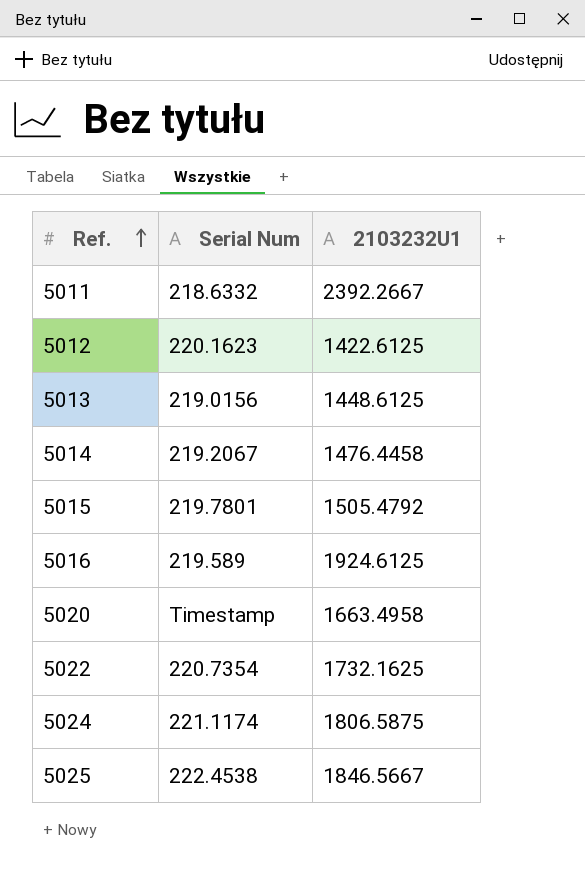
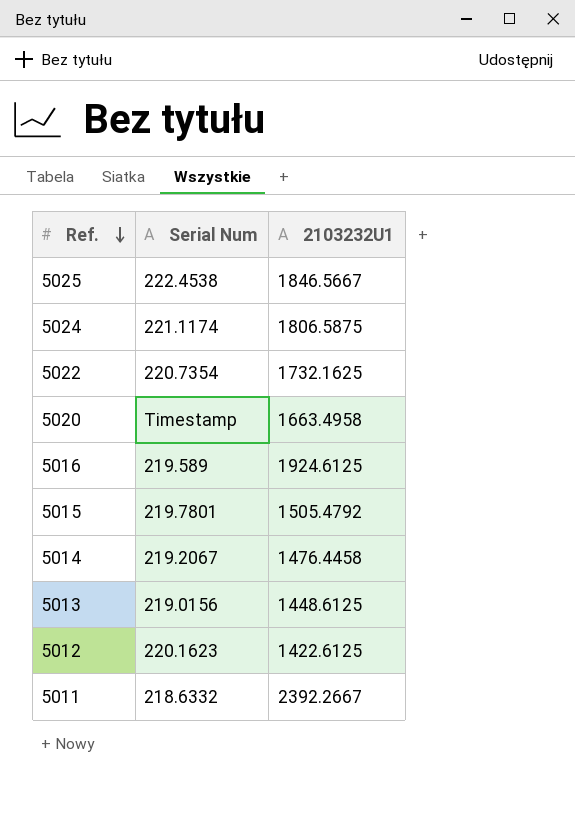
row order: Ref. ascending -> Ref. descending

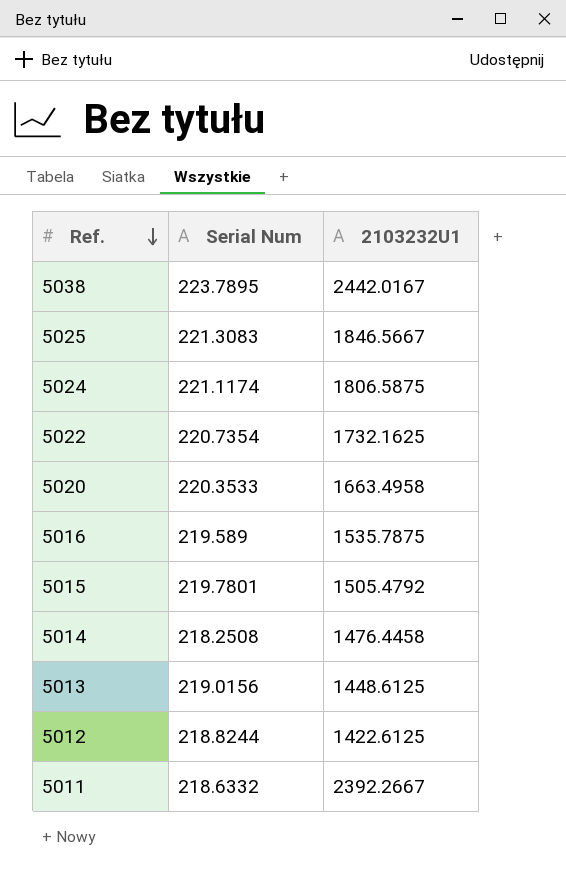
row 5038: none -> 223.7895 | 2442.0167
5025 | Serial Num: 222.4538 -> 221.3083
5020 | Serial Num: Timestamp -> 220.3533
5016 | 2103232U1: 1924.6125 -> 1535.7875
5014 | Serial Num: 219.2067 -> 218.2508
5012 | Serial Num: 220.1623 -> 218.8244

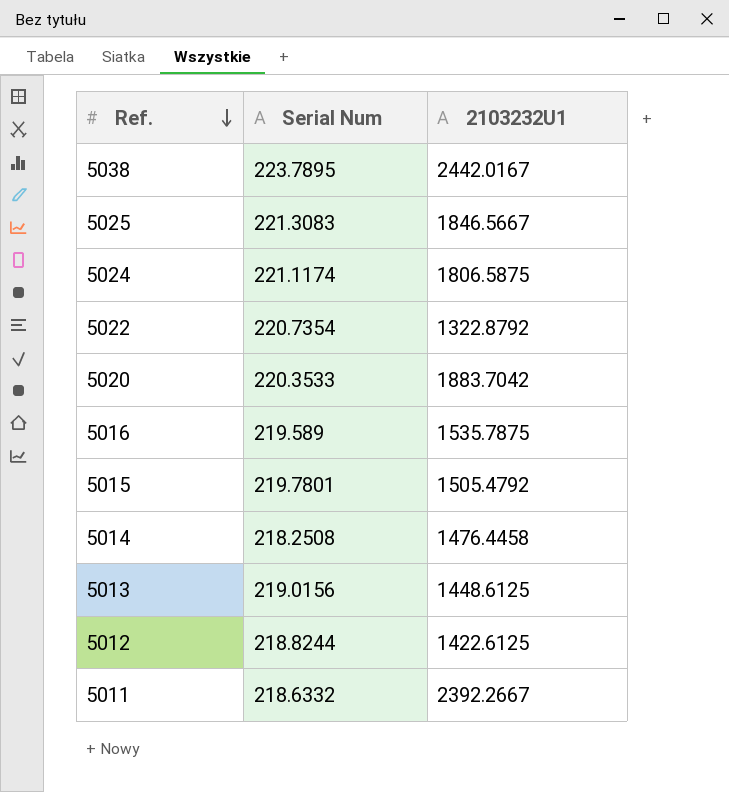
5022 | 2103232U1: 1732.1625 -> 1322.8792
5020 | 2103232U1: 1663.4958 -> 1883.7042

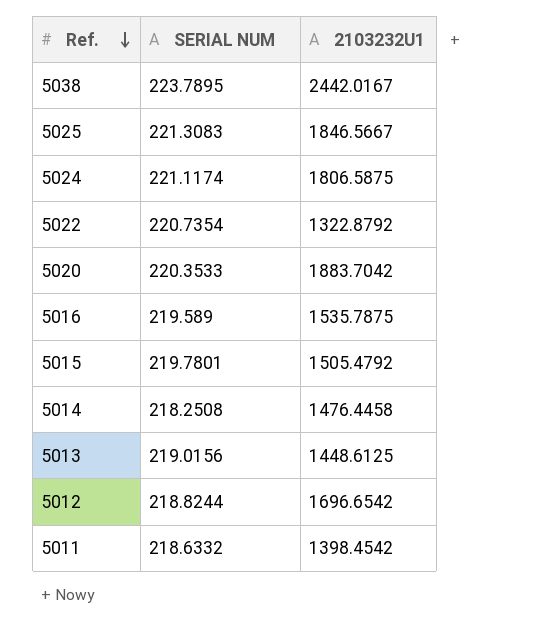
column name: Serial Num -> SERIAL NUM
5012 | 2103232U1: 1422.6125 -> 1696.6542
5011 | 2103232U1: 2392.2667 -> 1398.4542

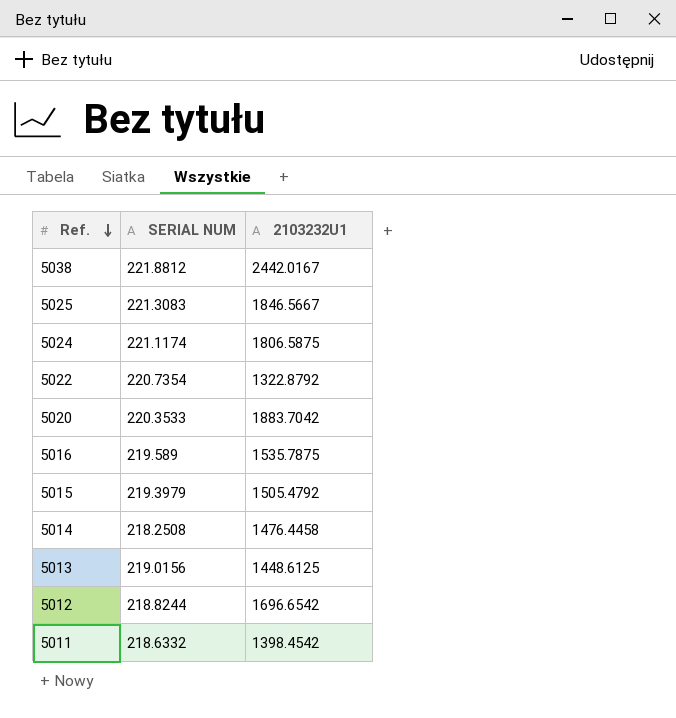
5038 | SERIAL NUM: 223.7895 -> 221.8812
5015 | SERIAL NUM: 219.7801 -> 219.3979

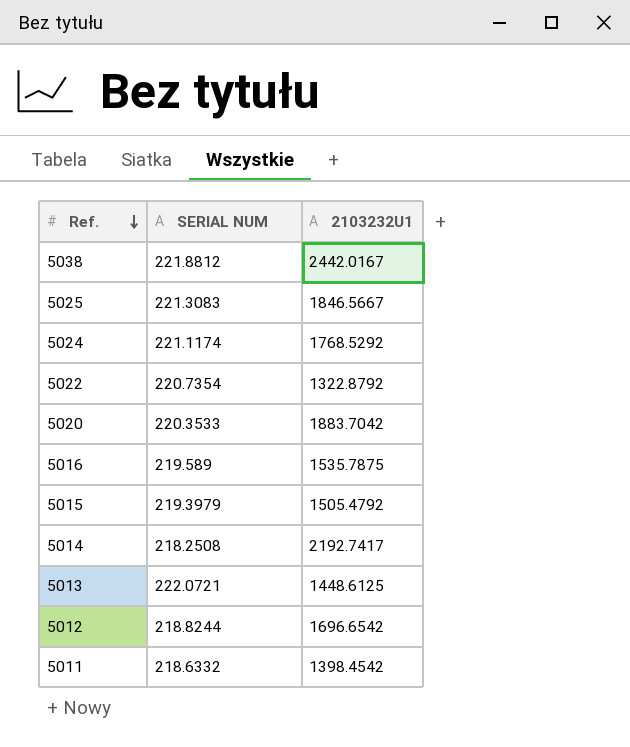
5024 | 2103232U1: 1806.5875 -> 1768.5292
5014 | 2103232U1: 1476.4458 -> 2192.7417
5013 | SERIAL NUM: 219.0156 -> 222.0721

